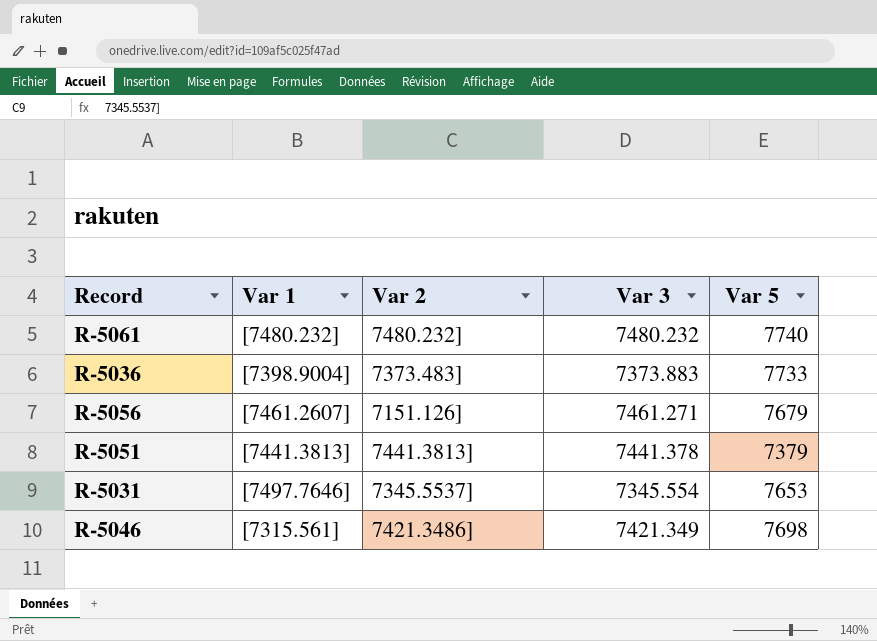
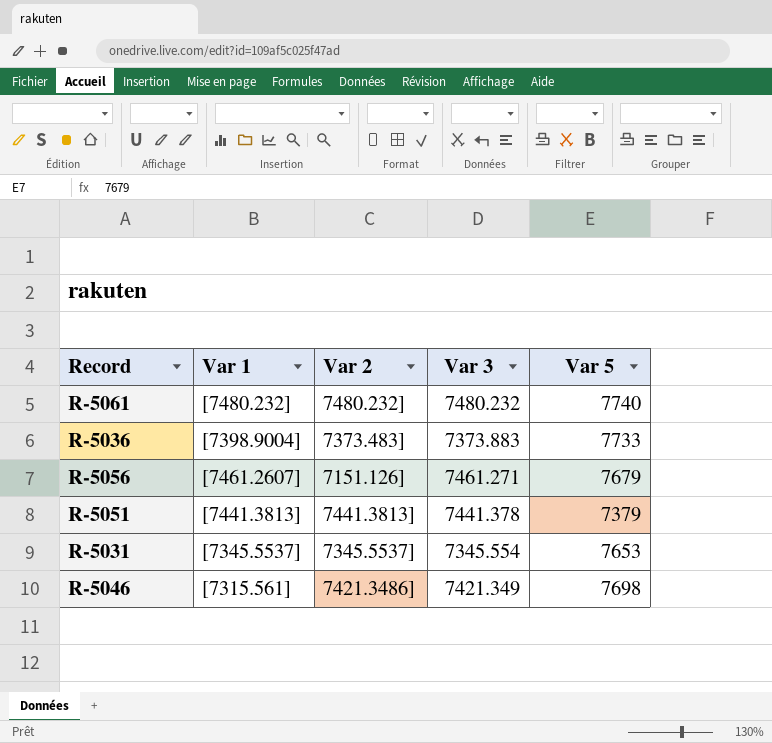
R-5031 | Var 1: [7497.7646] -> [7345.5537]

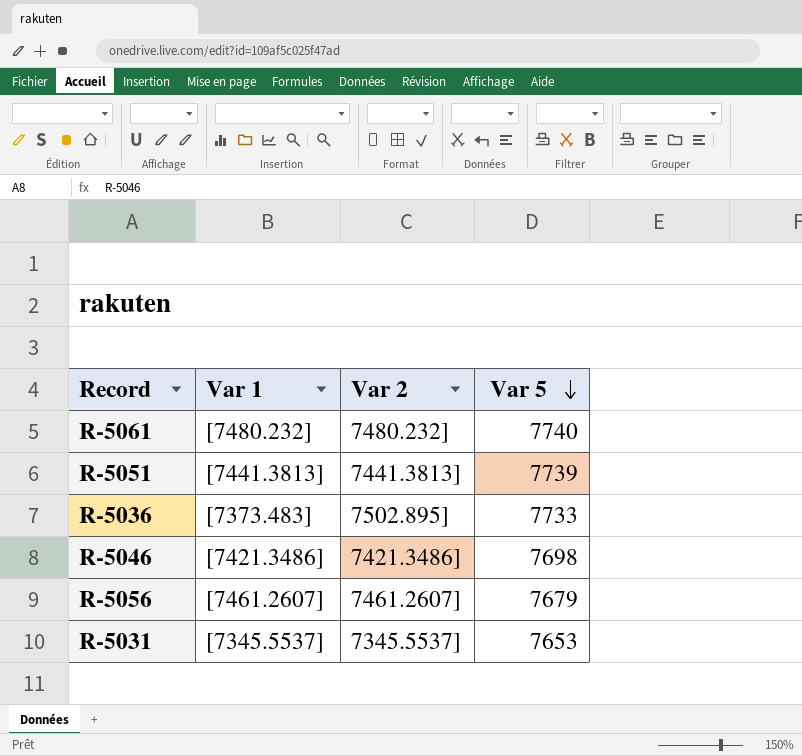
row order: none -> Var 5 descending
column Var 3 | position: 4 -> none
R-5051 | Var 5: 7379 -> 7739
R-5036 | Var 1: [7398.9004] -> [7373.483]
R-5036 | Var 2: 7373.483] -> 7502.895]
R-5046 | Var 1: [7315.561] -> [7421.3486]
R-5056 | Var 2: 7151.126] -> 7461.2607]

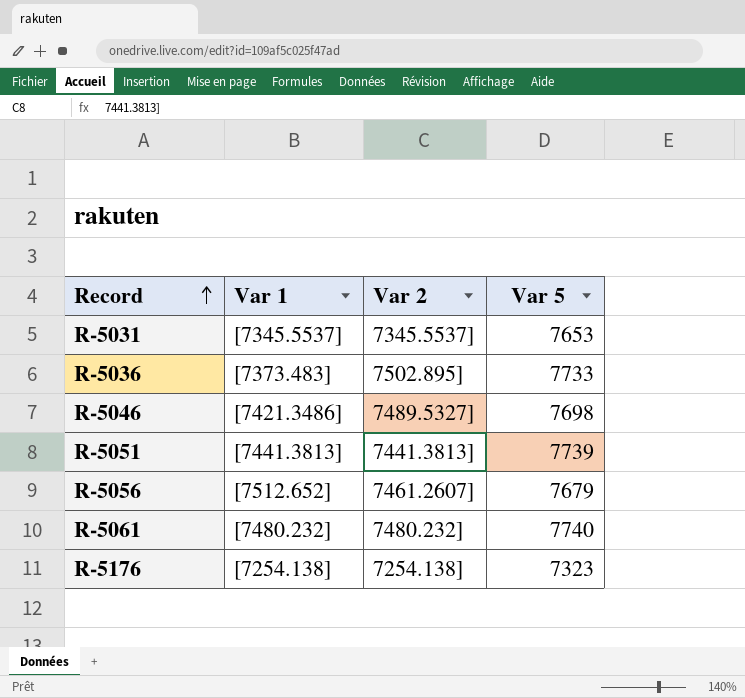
row order: Var 5 descending -> Record ascending
R-5046 | Var 2: 7421.3486] -> 7489.5327]
R-5056 | Var 1: [7461.2607] -> [7512.652]
row R-5176: none -> [7254.138] | 7254.138] | 7323

